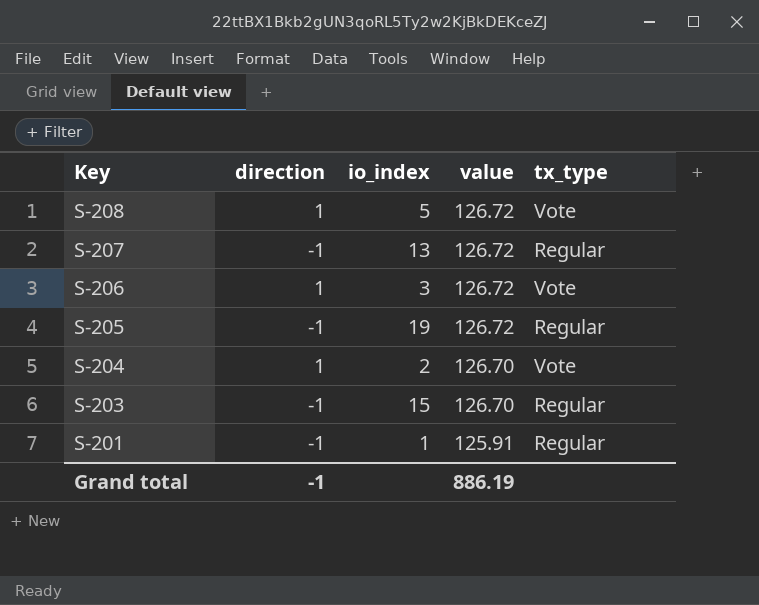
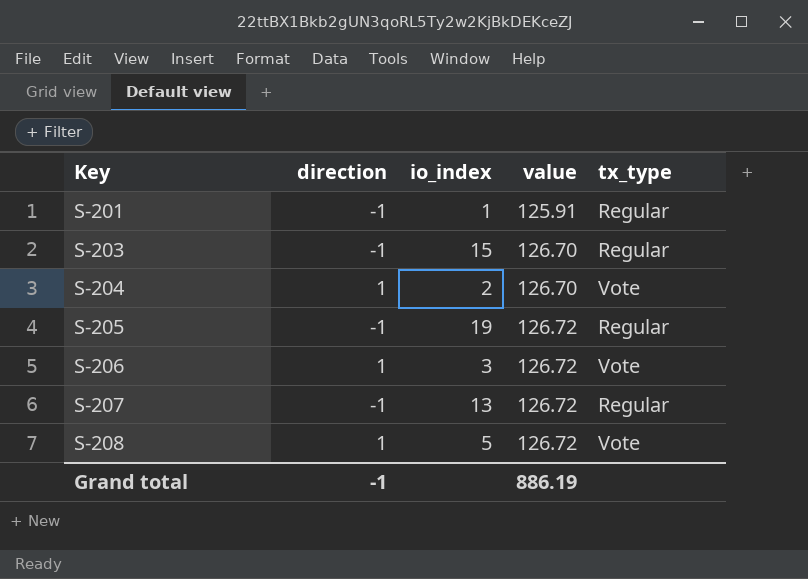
row order: Key descending -> Key ascending

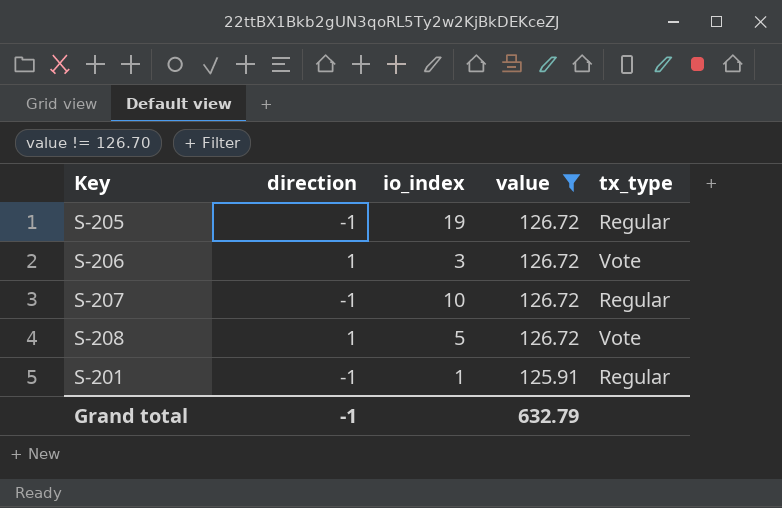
filter: none -> value != 126.70
row order: Key ascending -> value descending
S-207 | io_index: 13 -> 10
Grand total | value: 886.19 -> 632.79

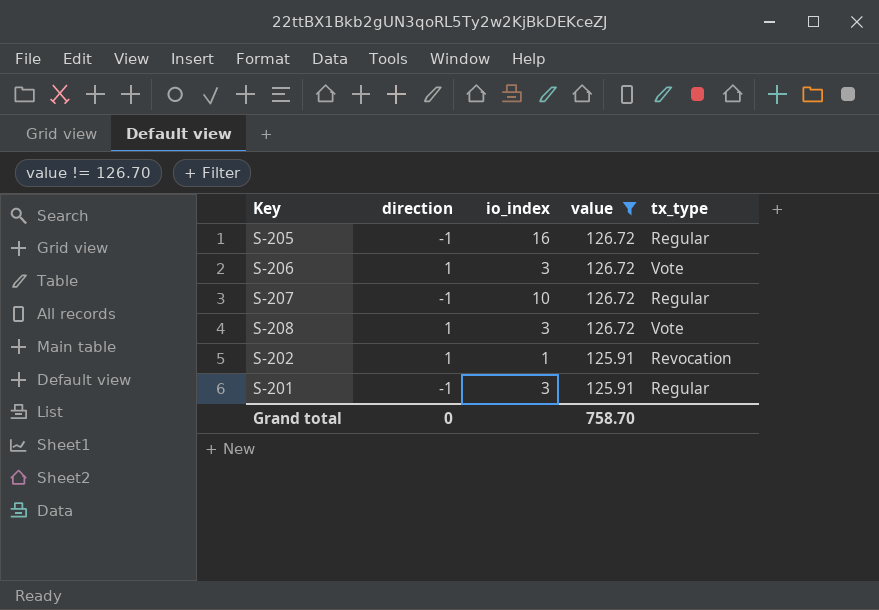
S-205 | io_index: 19 -> 16
S-208 | io_index: 5 -> 3
row S-202: none -> 1 | 1 | 125.91 | Revocation
S-201 | io_index: 1 -> 3
Grand total | direction: -1 -> 0
Grand total | value: 632.79 -> 758.70

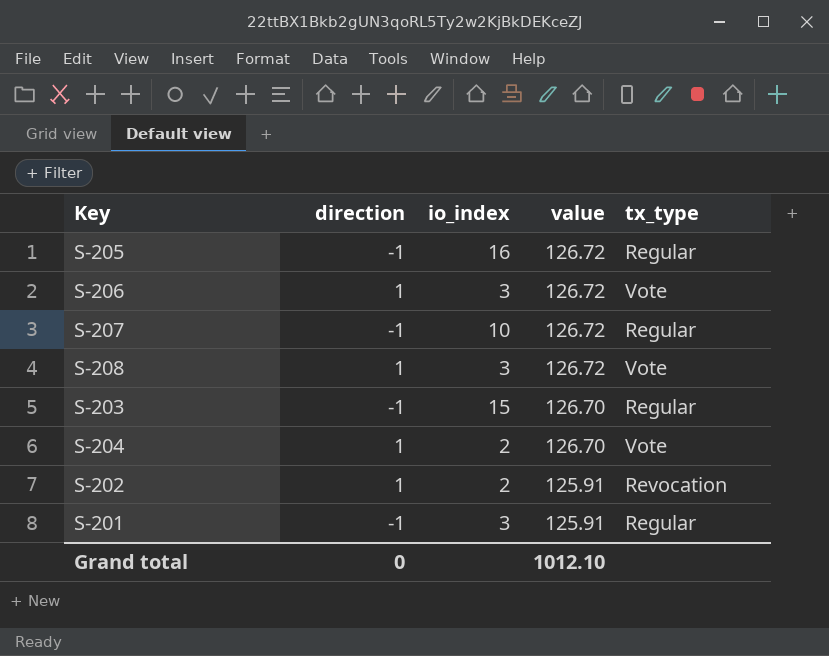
filter: value != 126.70 -> none
S-202 | io_index: 1 -> 2
Grand total | value: 758.70 -> 1012.10

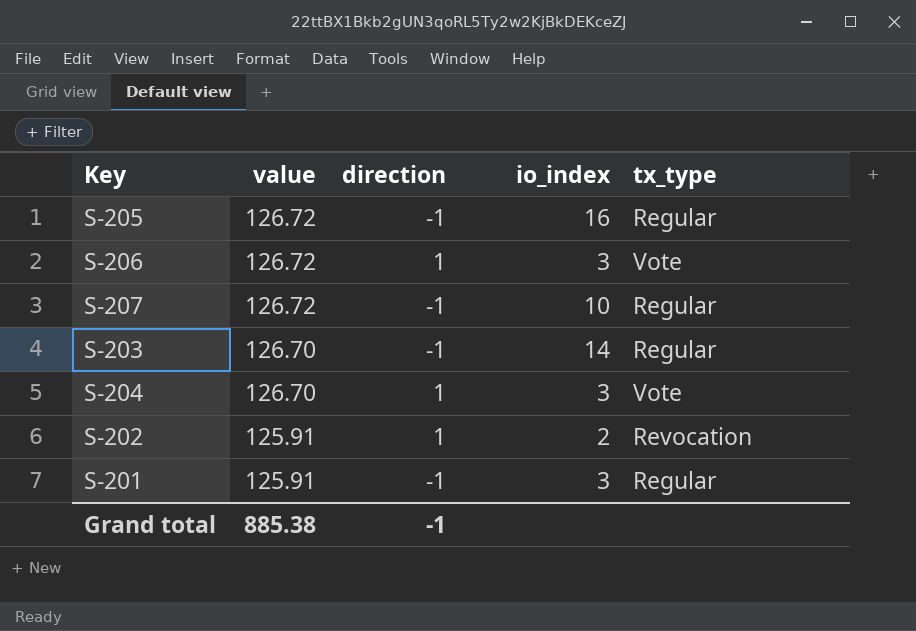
column value | position: 4 -> 2
row S-208: 1 | 3 | 126.72 | Vote -> none
S-203 | io_index: 15 -> 14
S-204 | io_index: 2 -> 3
Grand total | value: 1012.10 -> 885.38
Grand total | direction: 0 -> -1

